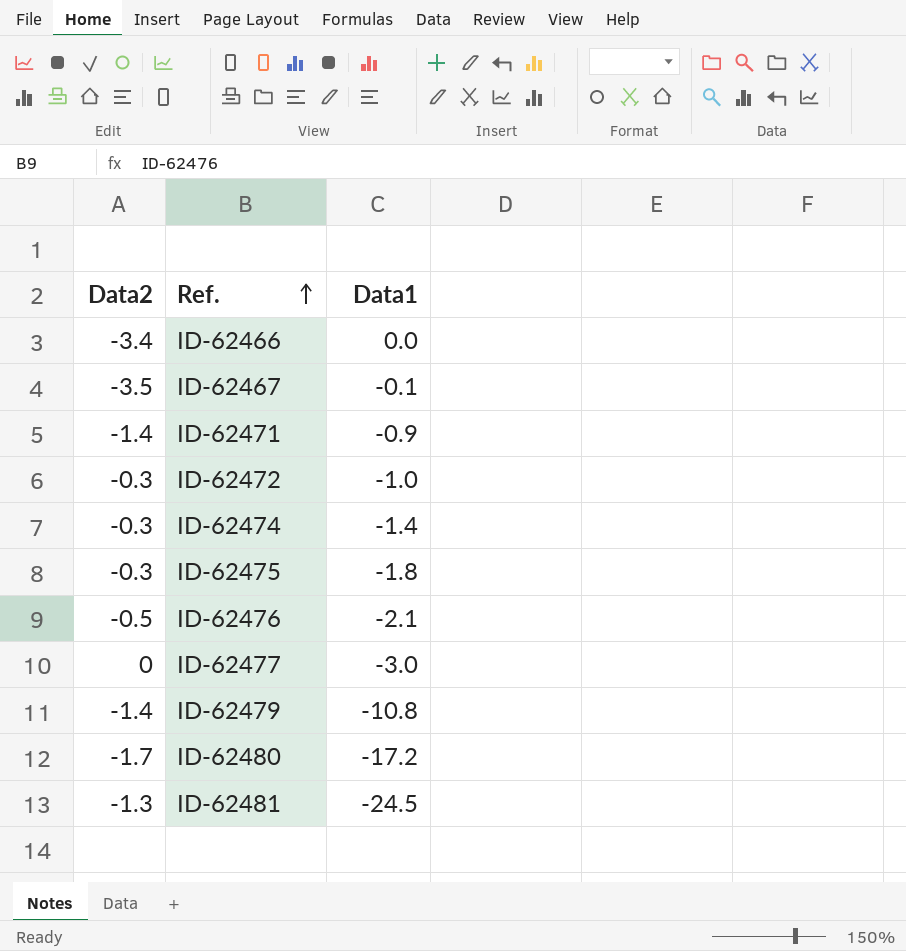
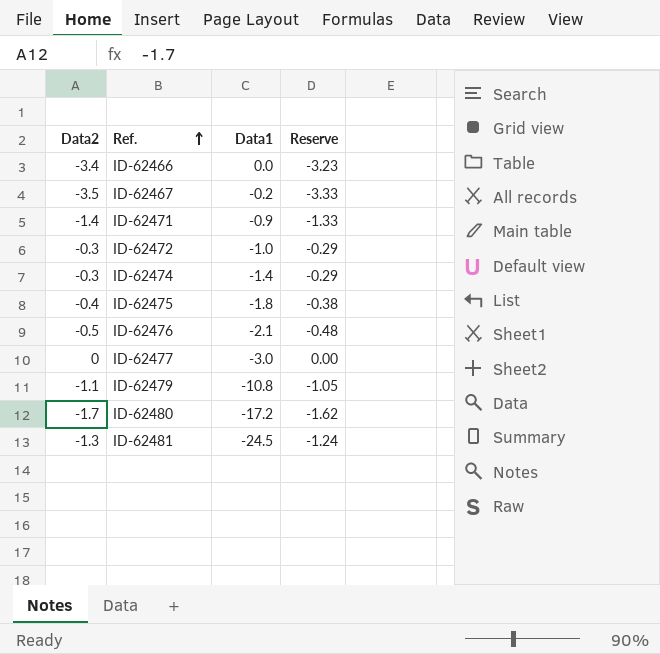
column Reserve | formula: none -> [Data2] * 0.95
ID-62467 | Data1: -0.1 -> -0.2
ID-62475 | Data2: -0.3 -> -0.4
ID-62479 | Data2: -1.4 -> -1.1

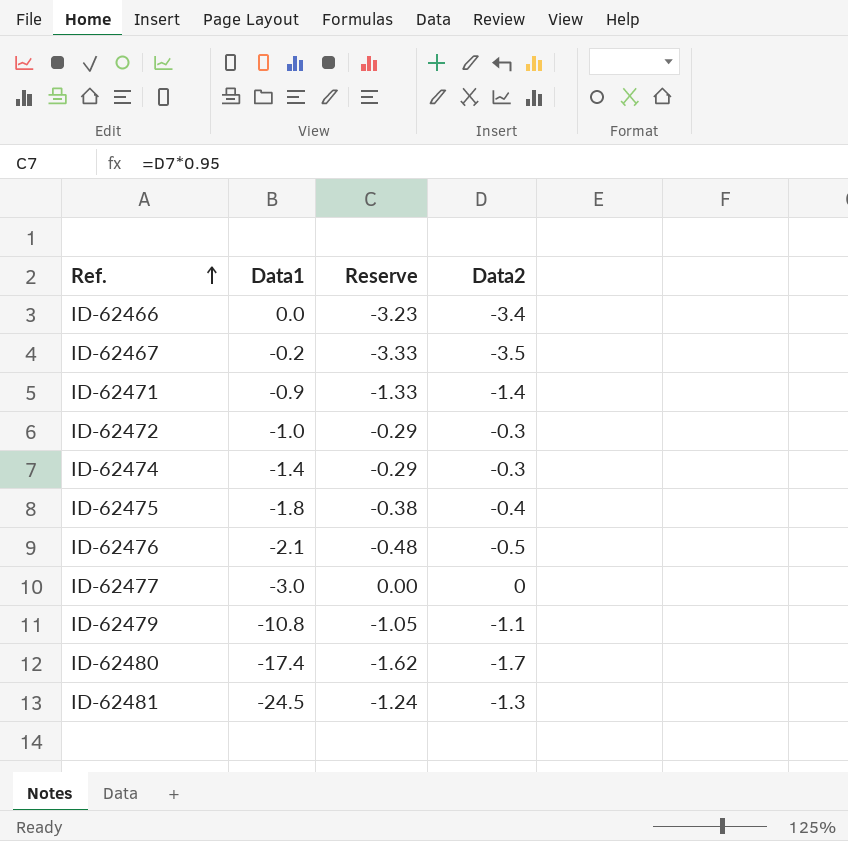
column Data2 | position: 1 -> 4
ID-62480 | Data1: -17.2 -> -17.4

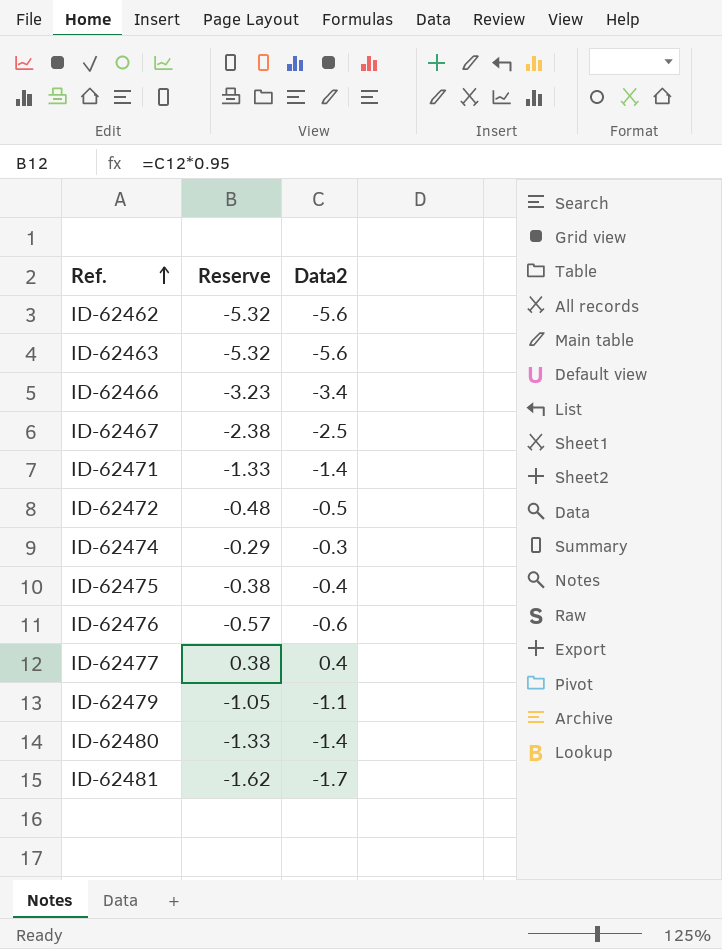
column Data1 | position: 2 -> none
row ID-62462: none -> -5.32 | -5.6
row ID-62463: none -> -5.32 | -5.6
ID-62467 | Reserve: -3.33 -> -2.38
ID-62467 | Data2: -3.5 -> -2.5
ID-62472 | Reserve: -0.29 -> -0.48
ID-62472 | Data2: -0.3 -> -0.5
ID-62476 | Reserve: -0.48 -> -0.57
ID-62476 | Data2: -0.5 -> -0.6
ID-62477 | Reserve: 0.00 -> 0.38
ID-62477 | Data2: 0 -> 0.4
ID-62480 | Reserve: -1.62 -> -1.33
ID-62480 | Data2: -1.7 -> -1.4
ID-62481 | Reserve: -1.24 -> -1.62
ID-62481 | Data2: -1.3 -> -1.7

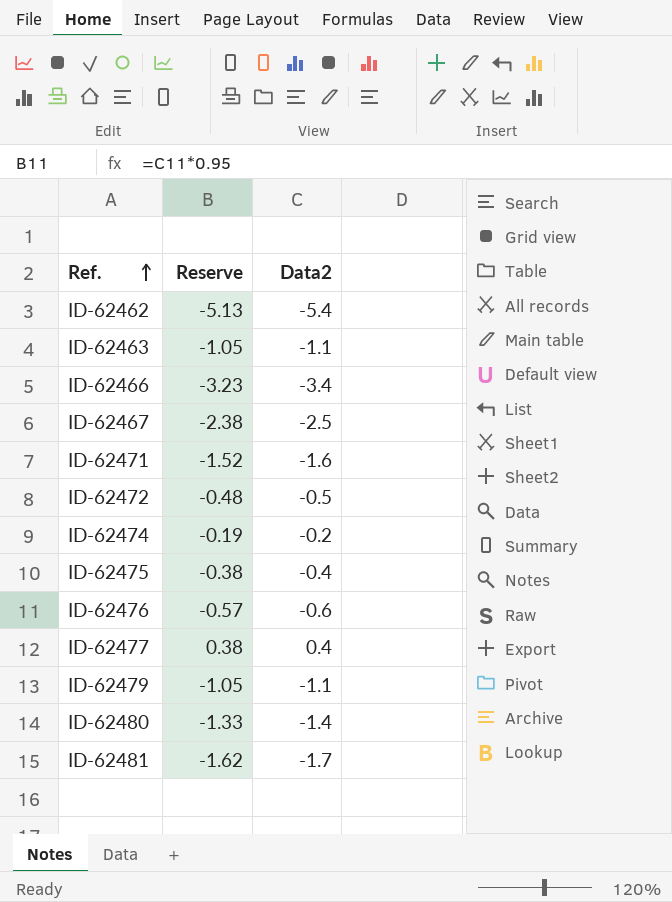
ID-62462 | Reserve: -5.32 -> -5.13
ID-62462 | Data2: -5.6 -> -5.4
ID-62463 | Reserve: -5.32 -> -1.05
ID-62463 | Data2: -5.6 -> -1.1
ID-62471 | Reserve: -1.33 -> -1.52
ID-62471 | Data2: -1.4 -> -1.6
ID-62474 | Reserve: -0.29 -> -0.19
ID-62474 | Data2: -0.3 -> -0.2

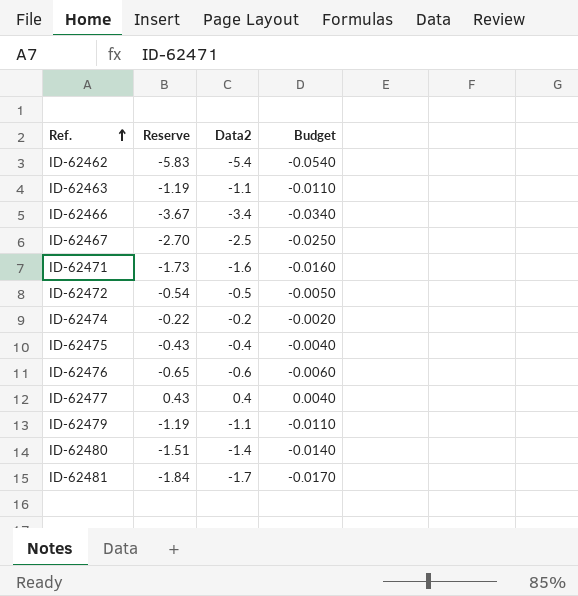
column Reserve | formula: [Data2] * 0.95 -> [Data2] * 1.08
column Budget | formula: none -> [Data2] * 0.01

